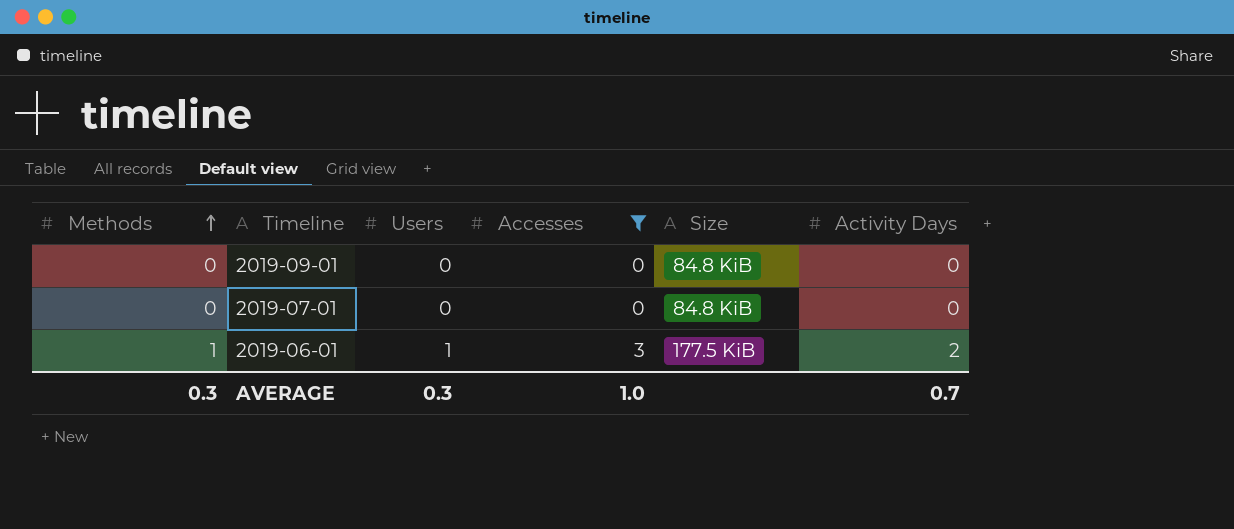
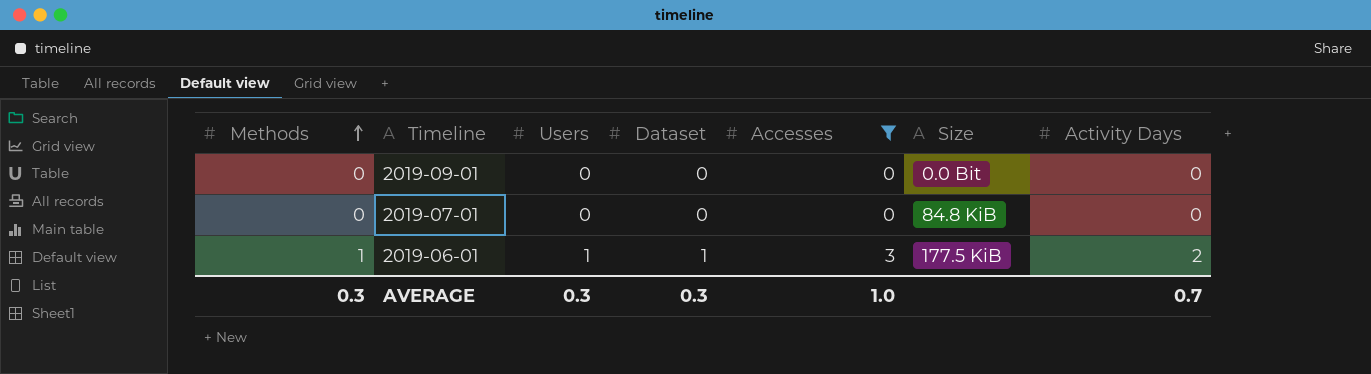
column Dataset | position: none -> 4
2019-09-01 | Size: 84.8 KiB -> 0.0 Bit

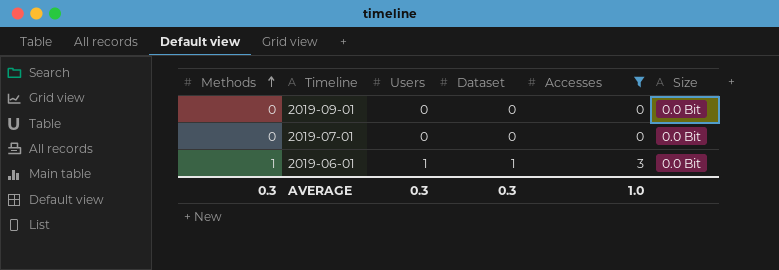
column Activity Days | position: 7 -> none
2019-07-01 | Size: 84.8 KiB -> 0.0 Bit
2019-06-01 | Size: 177.5 KiB -> 0.0 Bit

